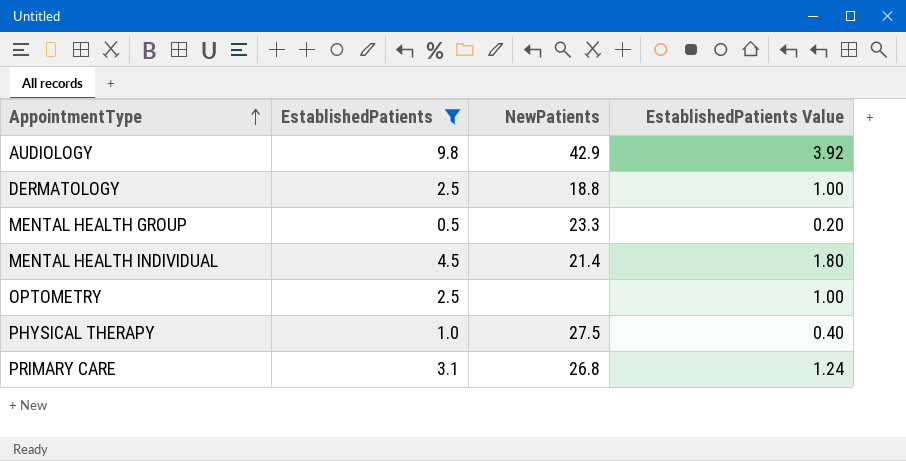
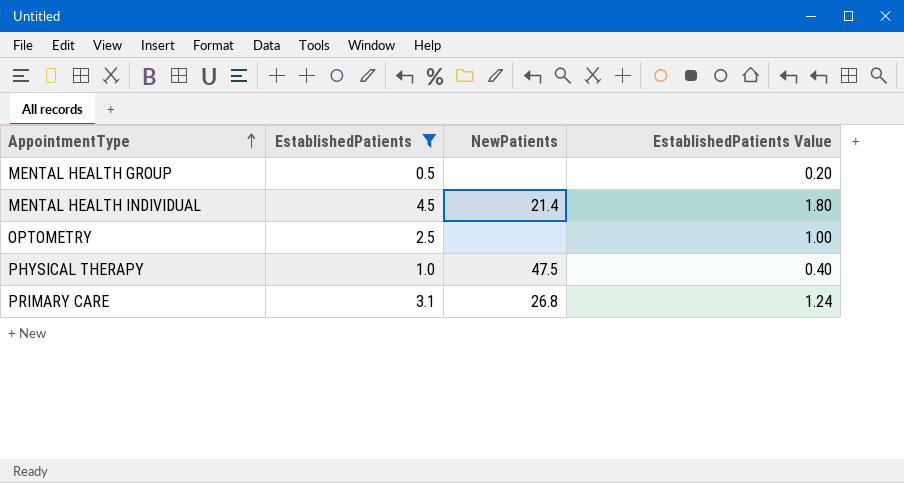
row AUDIOLOGY: 9.8 | 42.9 | 3.92 -> none
row DERMATOLOGY: 2.5 | 18.8 | 1.00 -> none
MENTAL HEALTH GROUP | NewPatients: 23.3 -> none
PHYSICAL THERAPY | NewPatients: 27.5 -> 47.5

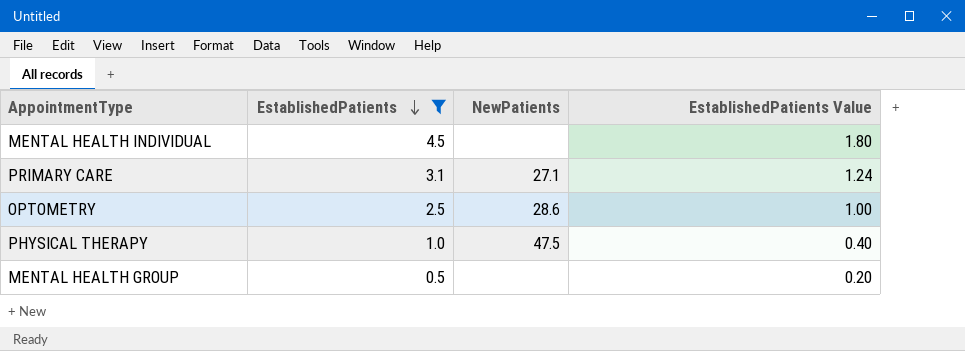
row order: AppointmentType ascending -> EstablishedPatients descending
MENTAL HEALTH INDIVIDUAL | NewPatients: 21.4 -> none
PRIMARY CARE | NewPatients: 26.8 -> 27.1
OPTOMETRY | NewPatients: none -> 28.6

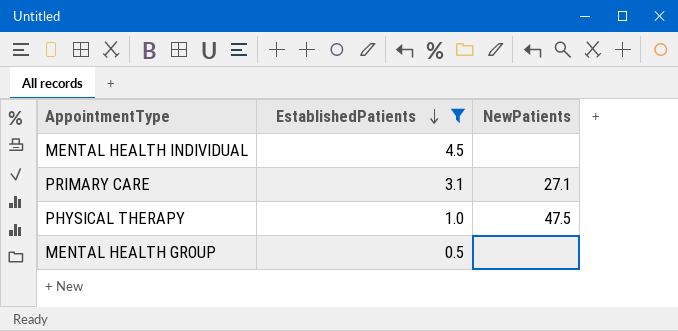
column EstablishedPatients Value | formula: [EstablishedPatients] * 0.4 -> none
row OPTOMETRY: 2.5 | 28.6 | 1.00 -> none

